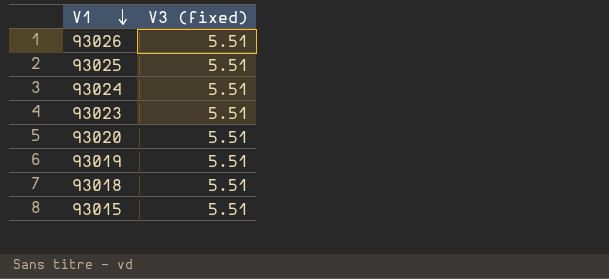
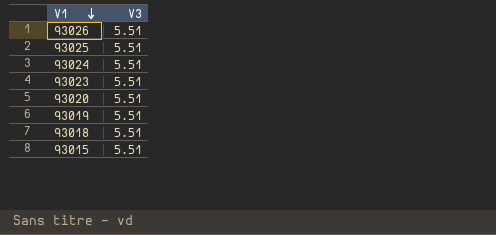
column name: V3 (fixed) -> V3

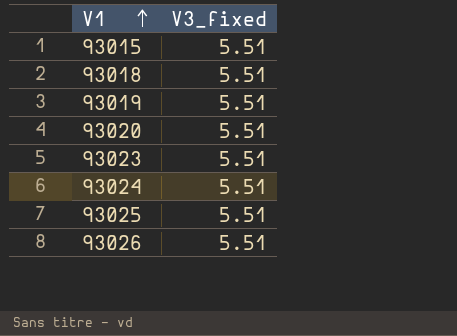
row order: V1 descending -> V1 ascending
column name: V3 -> V3_fixed

